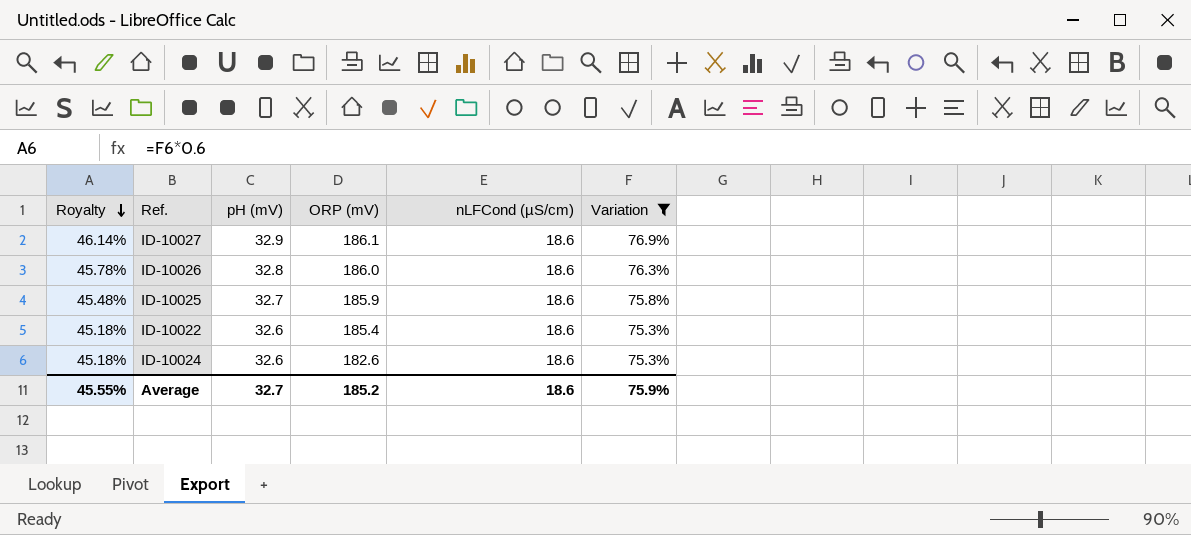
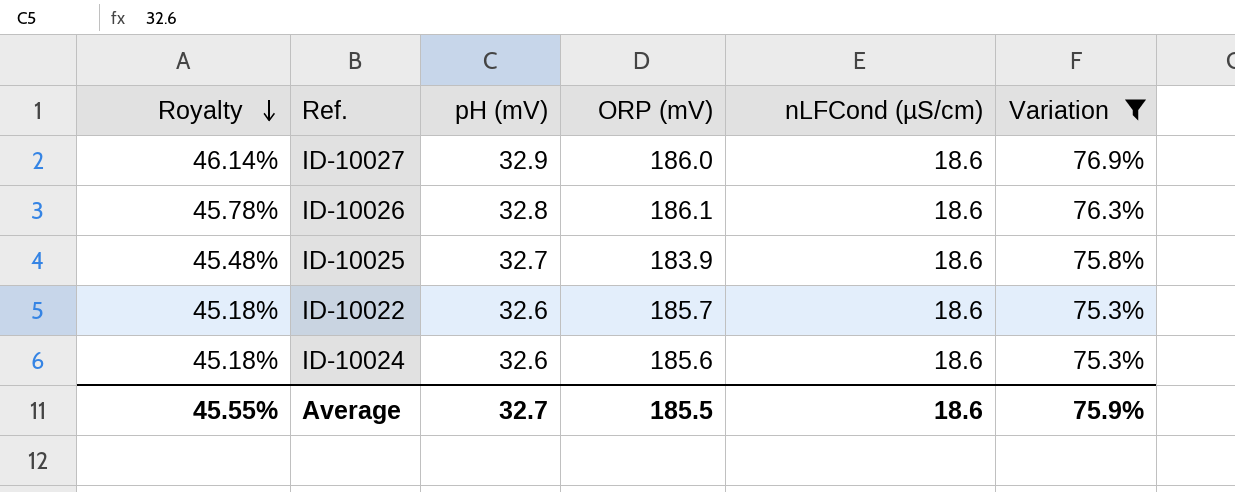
ID-10027 | ORP (mV): 186.1 -> 186.0
ID-10026 | ORP (mV): 186.0 -> 186.1
ID-10025 | ORP (mV): 185.9 -> 183.9
ID-10022 | ORP (mV): 185.4 -> 185.7
ID-10024 | ORP (mV): 182.6 -> 185.6
Average | ORP (mV): 185.2 -> 185.5

